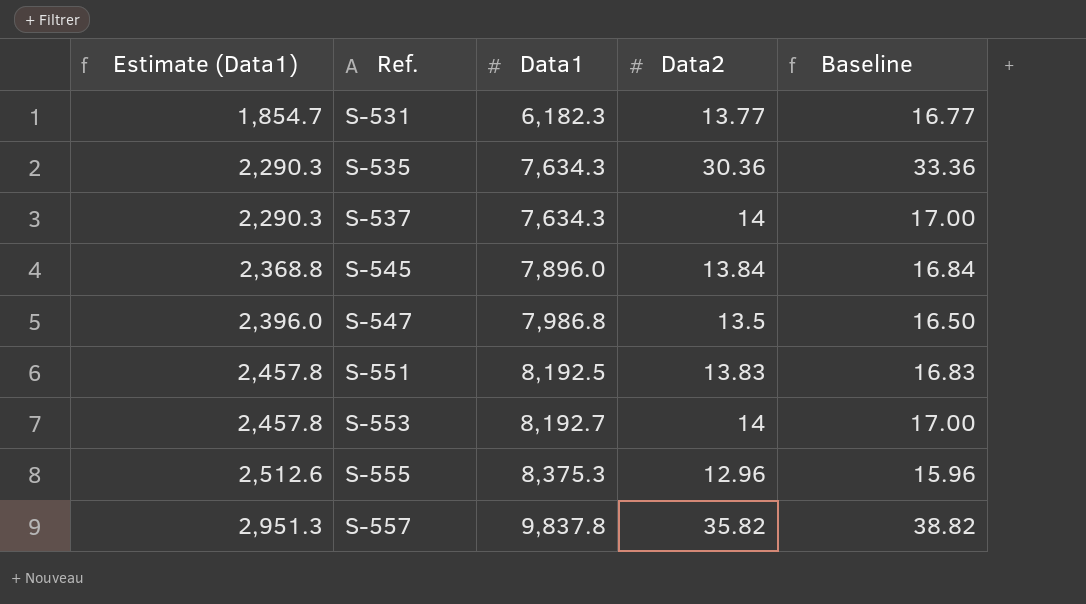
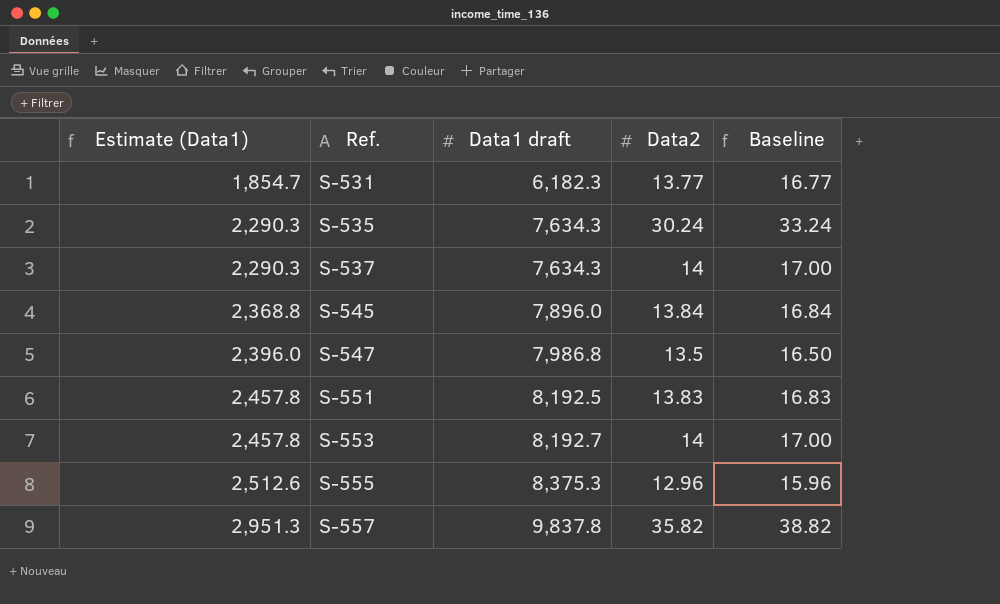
column name: Data1 -> Data1 draft
S-535 | Data2: 30.36 -> 30.24
S-535 | Baseline: 33.36 -> 33.24

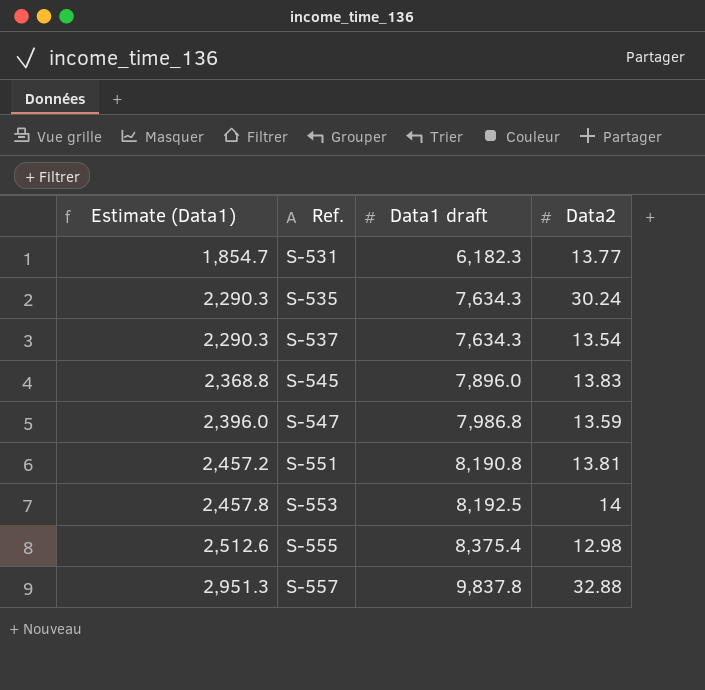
column Baseline | formula: [Data2] + 3 -> none
S-537 | Data2: 14 -> 13.54
S-545 | Data2: 13.84 -> 13.83
S-547 | Data2: 13.5 -> 13.59
S-551 | Estimate (Data1): 2,457.8 -> 2,457.2
S-551 | Data1 draft: 8,192.5 -> 8,190.8
S-551 | Data2: 13.83 -> 13.81
S-553 | Data1 draft: 8,192.7 -> 8,192.5
S-555 | Data1 draft: 8,375.3 -> 8,375.4
S-555 | Data2: 12.96 -> 12.98
S-557 | Data2: 35.82 -> 32.88

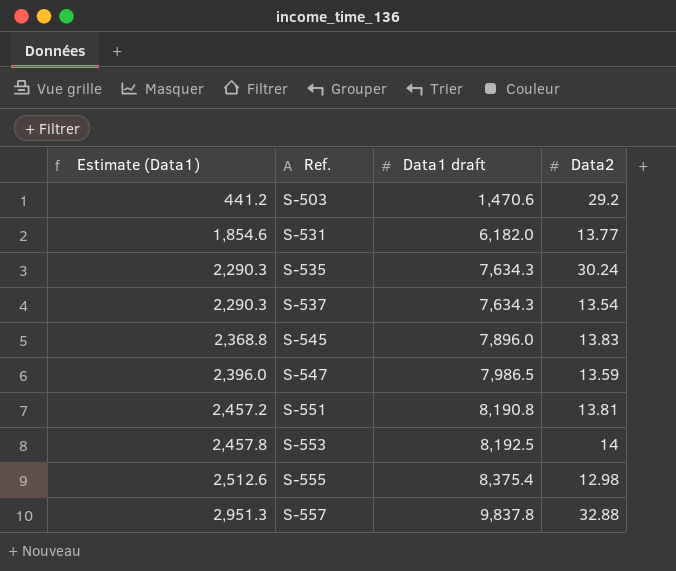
row S-503: none -> 441.2 | 1,470.6 | 29.2
S-531 | Estimate (Data1): 1,854.7 -> 1,854.6
S-531 | Data1 draft: 6,182.3 -> 6,182.0
S-547 | Data1 draft: 7,986.8 -> 7,986.5

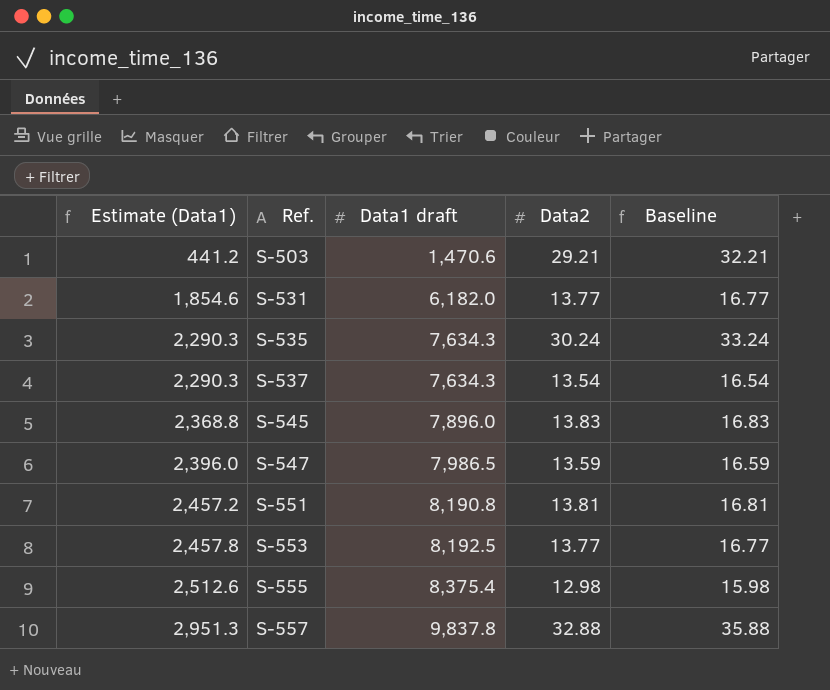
column Baseline | formula: none -> [Data2] + 3
S-503 | Data2: 29.2 -> 29.21
S-553 | Data2: 14 -> 13.77

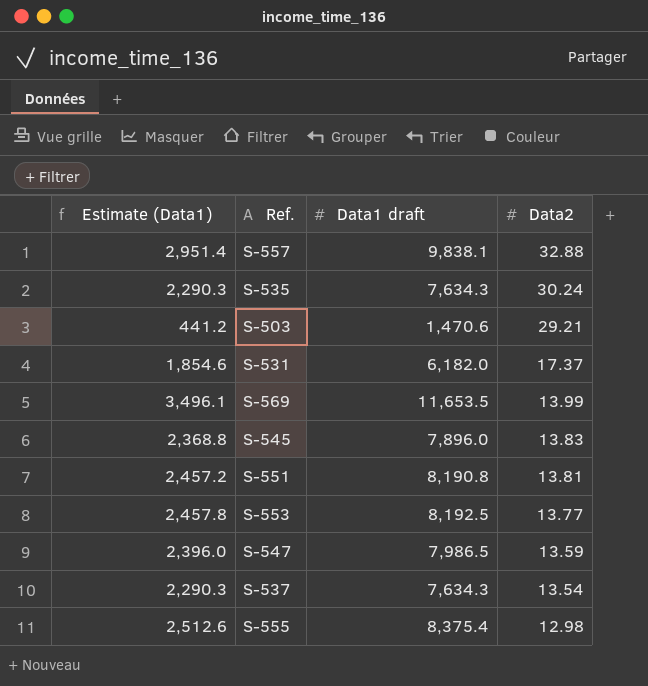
row order: Estimate (Data1) ascending -> Data2 descending
column Baseline | formula: [Data2] + 3 -> none
S-557 | Estimate (Data1): 2,951.3 -> 2,951.4
S-557 | Data1 draft: 9,837.8 -> 9,838.1
S-531 | Data2: 13.77 -> 17.37
row S-569: none -> 3,496.1 | 11,653.5 | 13.99

